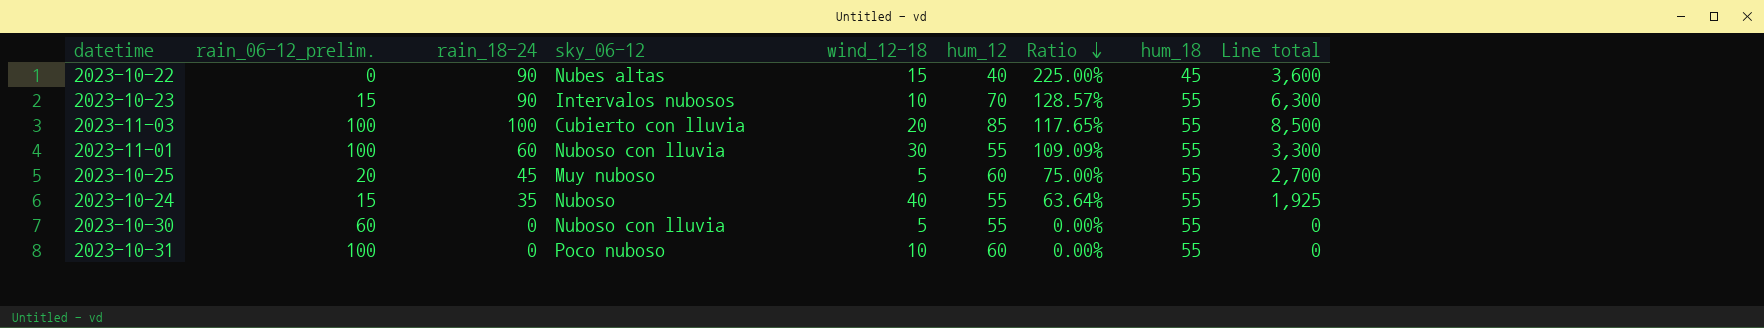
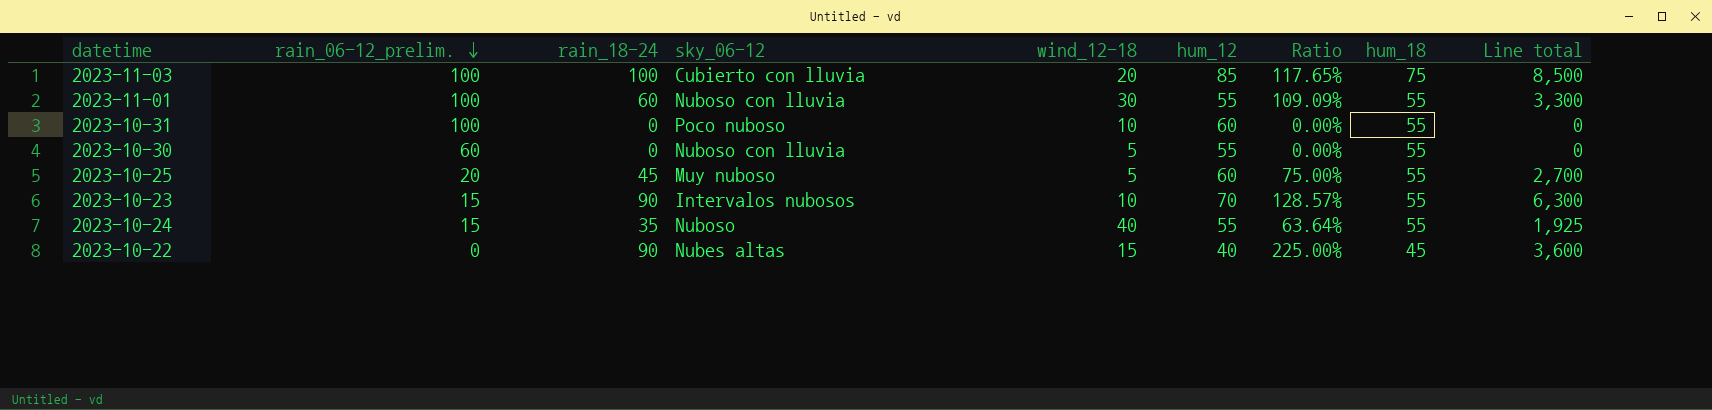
row order: Ratio descending -> rain_06-12_prelim. descending
2023-11-03 | hum_18: 55 -> 75

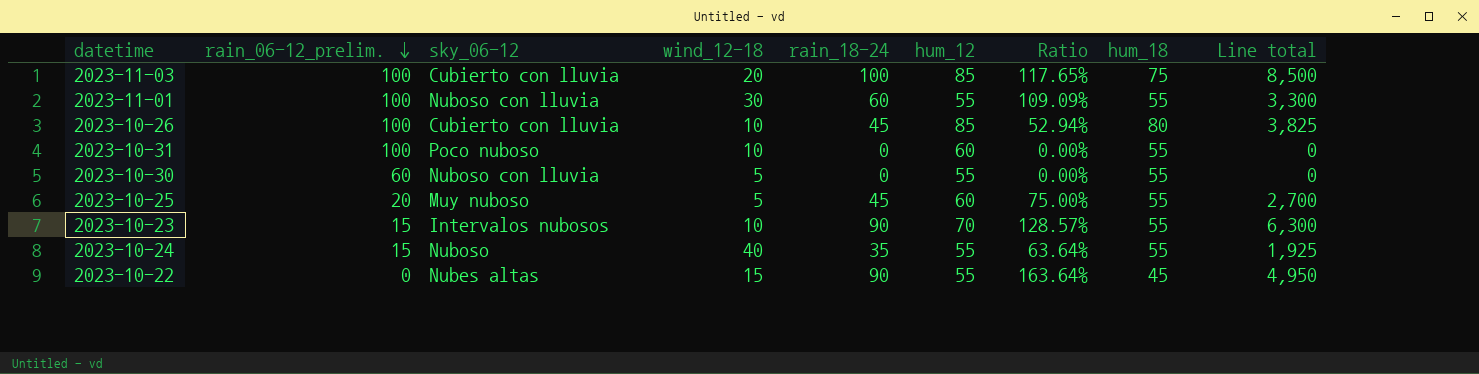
column rain_18-24 | position: 3 -> 5
row 2023-10-26: none -> 100 | Cubierto con lluvia | 10 | 45 | 85 | 52.94% | 80 | 3,825
2023-10-22 | hum_12: 40 -> 55
2023-10-22 | Ratio: 225.00% -> 163.64%
2023-10-22 | Line total: 3,600 -> 4,950

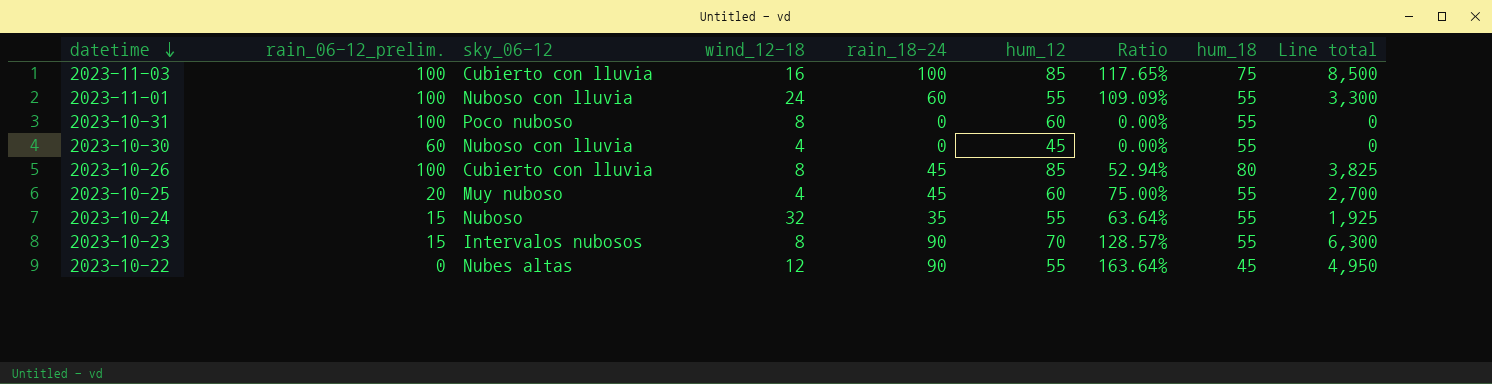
row order: rain_06-12_prelim. descending -> datetime descending
2023-11-03 | wind_12-18: 20 -> 16
2023-11-01 | wind_12-18: 30 -> 24
2023-10-31 | wind_12-18: 10 -> 8
2023-10-30 | wind_12-18: 5 -> 4
2023-10-30 | hum_12: 55 -> 45
2023-10-26 | wind_12-18: 10 -> 8
2023-10-25 | wind_12-18: 5 -> 4
2023-10-24 | wind_12-18: 40 -> 32
2023-10-23 | wind_12-18: 10 -> 8
2023-10-22 | wind_12-18: 15 -> 12

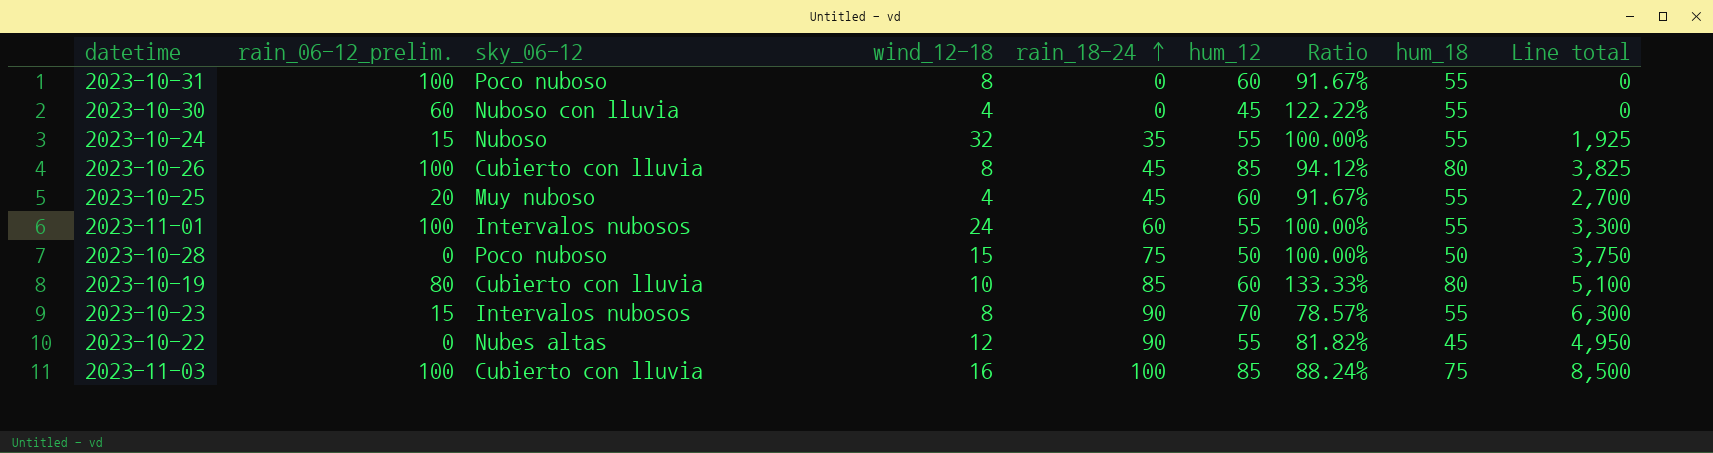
row order: datetime descending -> rain_18-24 ascending
column Ratio | formula: [rain_18-24] / [hum_12] -> [hum_18] / [hum_12]
2023-11-01 | sky_06-12: Nuboso con lluvia -> Intervalos nubosos
row 2023-10-28: none -> 0 | Poco nuboso | 15 | 75 | 50 | 100.00% | 50 | 3,750
row 2023-10-19: none -> 80 | Cubierto con lluvia | 10 | 85 | 60 | 133.33% | 80 | 5,100

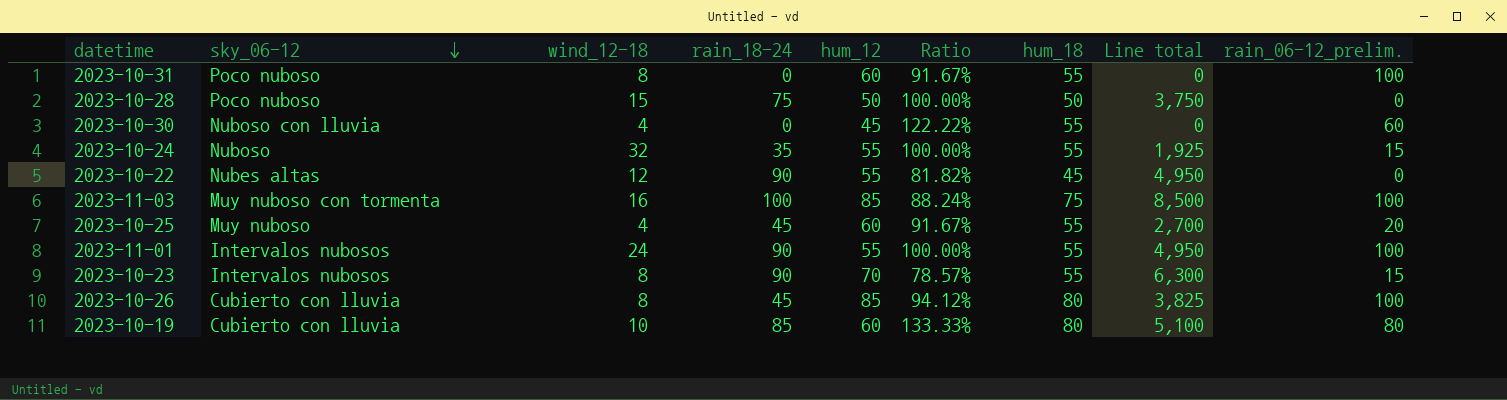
row order: rain_18-24 ascending -> sky_06-12 descending
column rain_06-12_prelim. | position: 2 -> 9
2023-11-03 | sky_06-12: Cubierto con lluvia -> Muy nuboso con tormenta
2023-11-01 | rain_18-24: 60 -> 90
2023-11-01 | Line total: 3,300 -> 4,950

